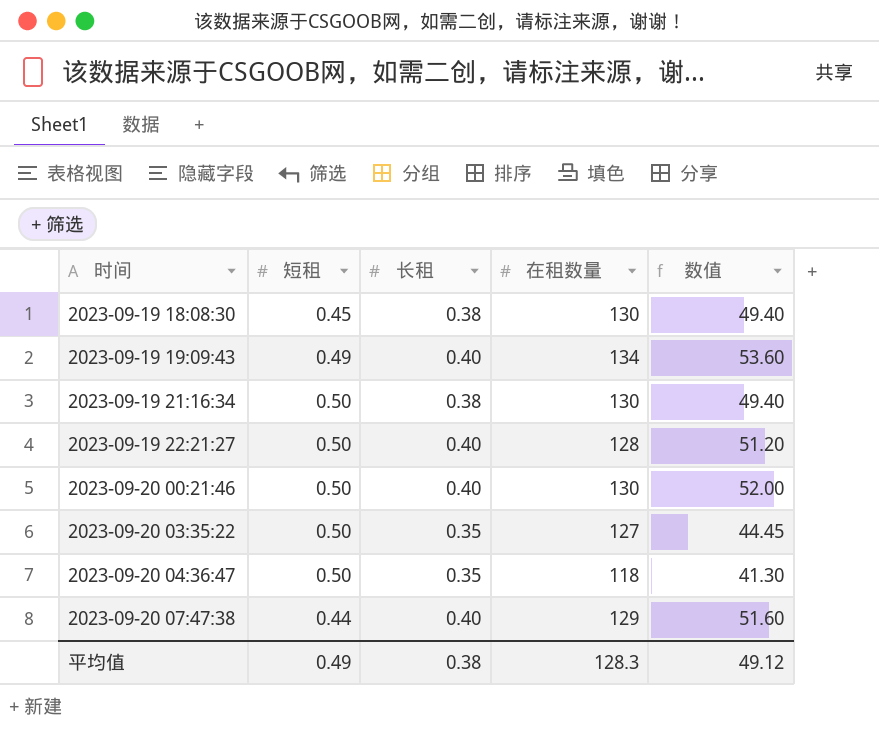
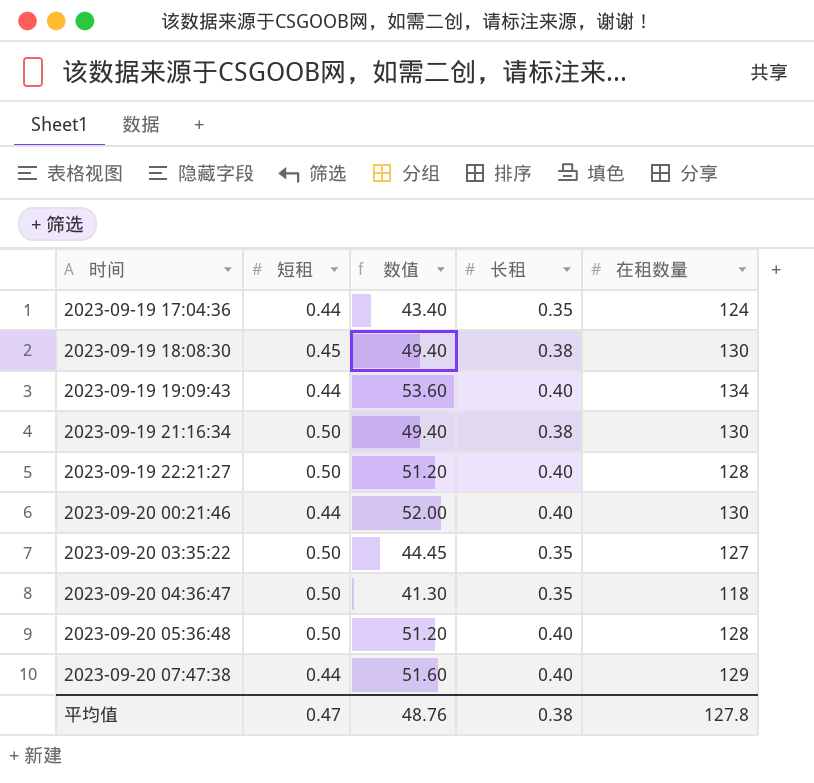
column 数值 | position: 5 -> 3
row 2023-09-19 17:04:36: none -> 0.44 | 43.40 | 0.35 | 124
2023-09-19 19:09:43 | 短租: 0.49 -> 0.44
2023-09-20 00:21:46 | 短租: 0.50 -> 0.44
row 2023-09-20 05:36:48: none -> 0.50 | 51.20 | 0.40 | 128
平均值 | 短租: 0.49 -> 0.47
平均值 | 数值: 49.12 -> 48.76
平均值 | 在租数量: 128.3 -> 127.8

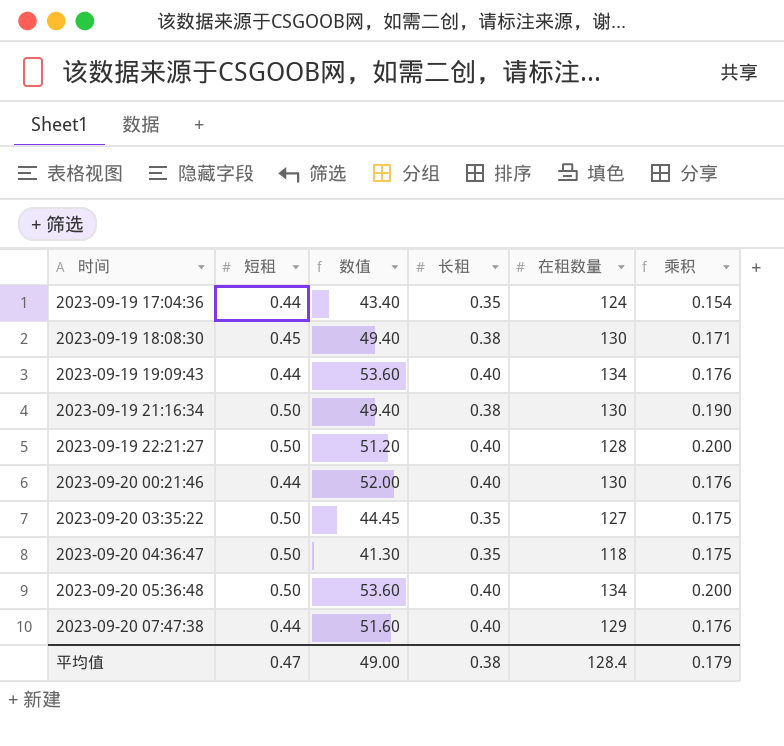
column 乘积 | formula: none -> [短租] * [长租]
2023-09-20 05:36:48 | 数值: 51.20 -> 53.60
2023-09-20 05:36:48 | 在租数量: 128 -> 134
平均值 | 数值: 48.76 -> 49.00
平均值 | 在租数量: 127.8 -> 128.4

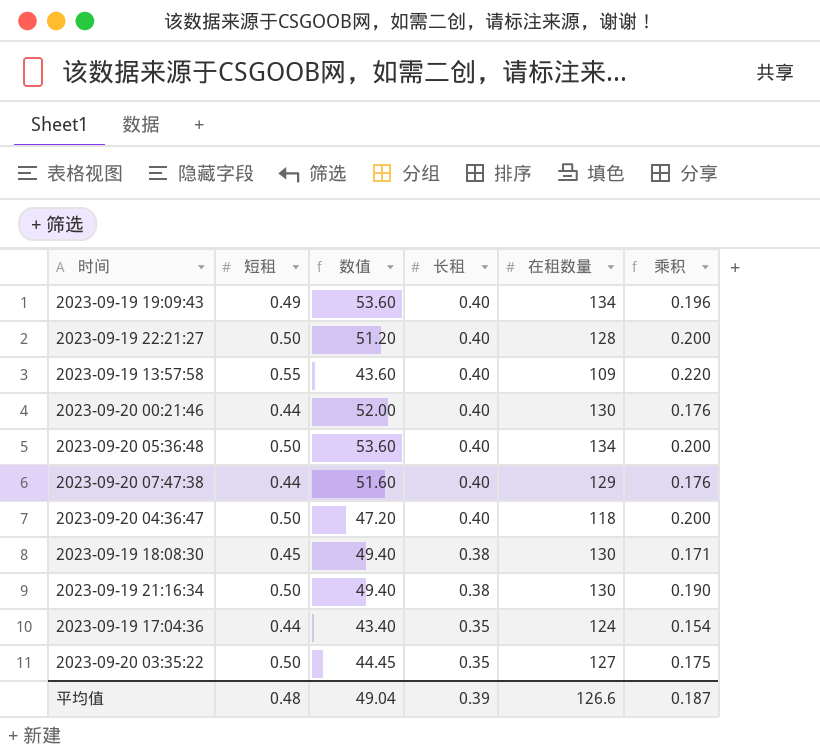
row order: 时间 ascending -> 长租 descending
2023-09-19 19:09:43 | 短租: 0.44 -> 0.49
2023-09-19 19:09:43 | 乘积: 0.176 -> 0.196
row 2023-09-19 13:57:58: none -> 0.55 | 43.60 | 0.40 | 109 | 0.220
2023-09-20 04:36:47 | 数值: 41.30 -> 47.20
2023-09-20 04:36:47 | 长租: 0.35 -> 0.40
2023-09-20 04:36:47 | 乘积: 0.175 -> 0.200
平均值 | 短租: 0.47 -> 0.48
平均值 | 数值: 49.00 -> 49.04
平均值 | 长租: 0.38 -> 0.39
平均值 | 在租数量: 128.4 -> 126.6
平均值 | 乘积: 0.179 -> 0.187

